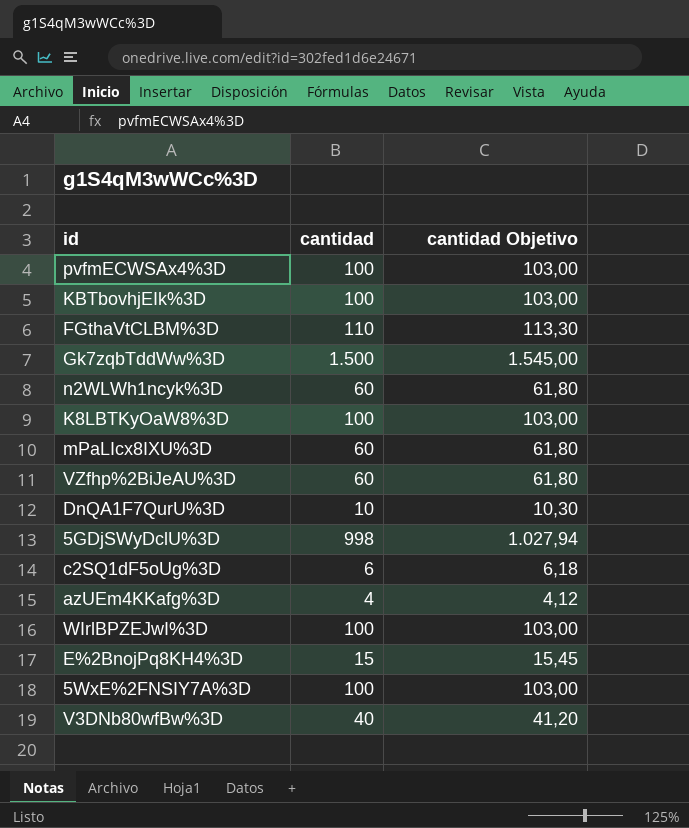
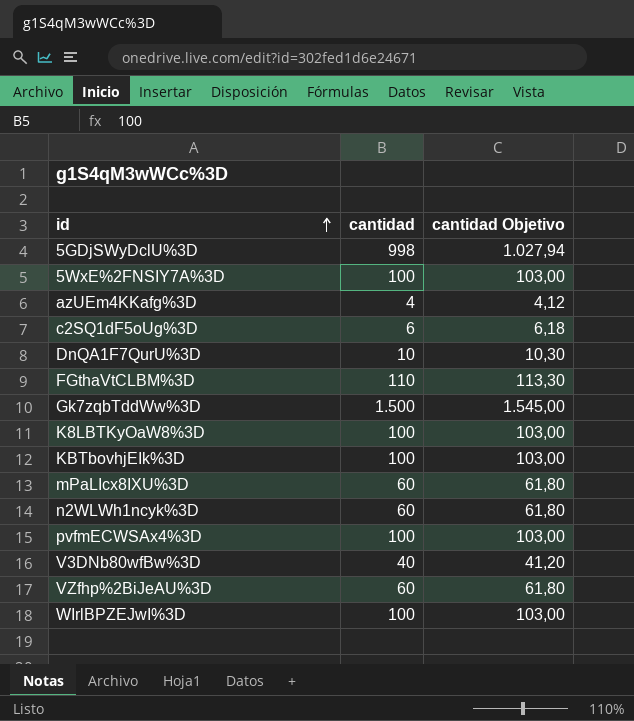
row order: none -> id ascending
row E%2BnojPq8KH4%3D: 15 | 15,45 -> none

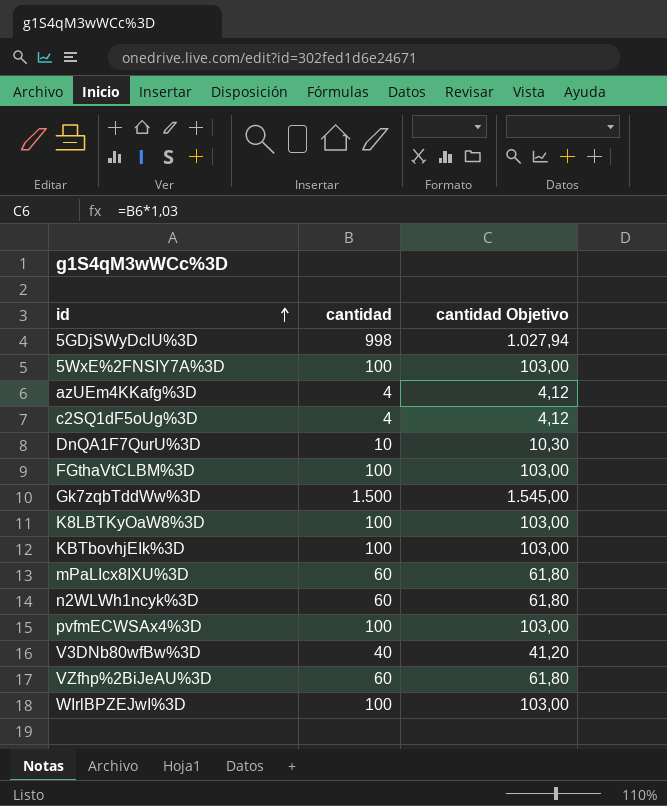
c2SQ1dF5oUg%3D | cantidad: 6 -> 4
c2SQ1dF5oUg%3D | cantidad Objetivo: 6,18 -> 4,12
FGthaVtCLBM%3D | cantidad: 110 -> 100
FGthaVtCLBM%3D | cantidad Objetivo: 113,30 -> 103,00

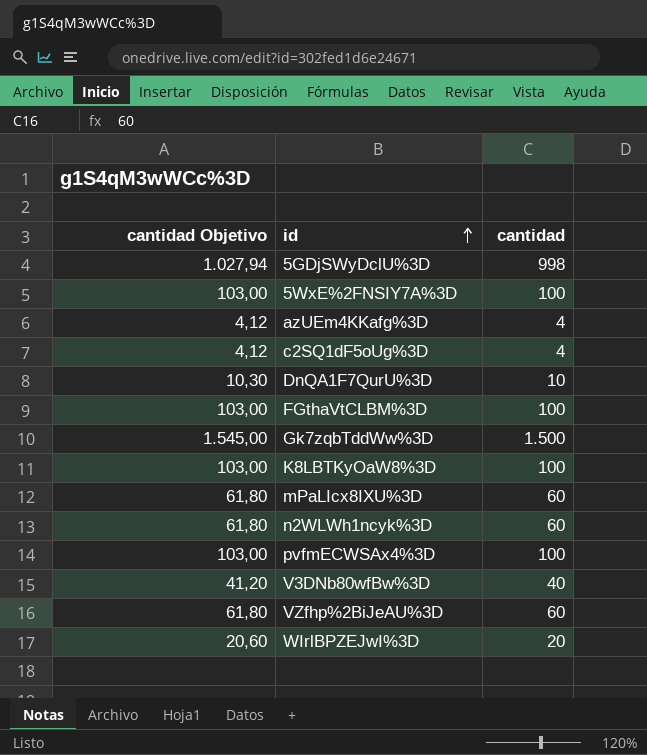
column cantidad Objetivo | position: 3 -> 1
row KBTbovhjEIk%3D: 100 | 103,00 -> none
WIrlBPZEJwI%3D | cantidad Objetivo: 103,00 -> 20,60
WIrlBPZEJwI%3D | cantidad: 100 -> 20

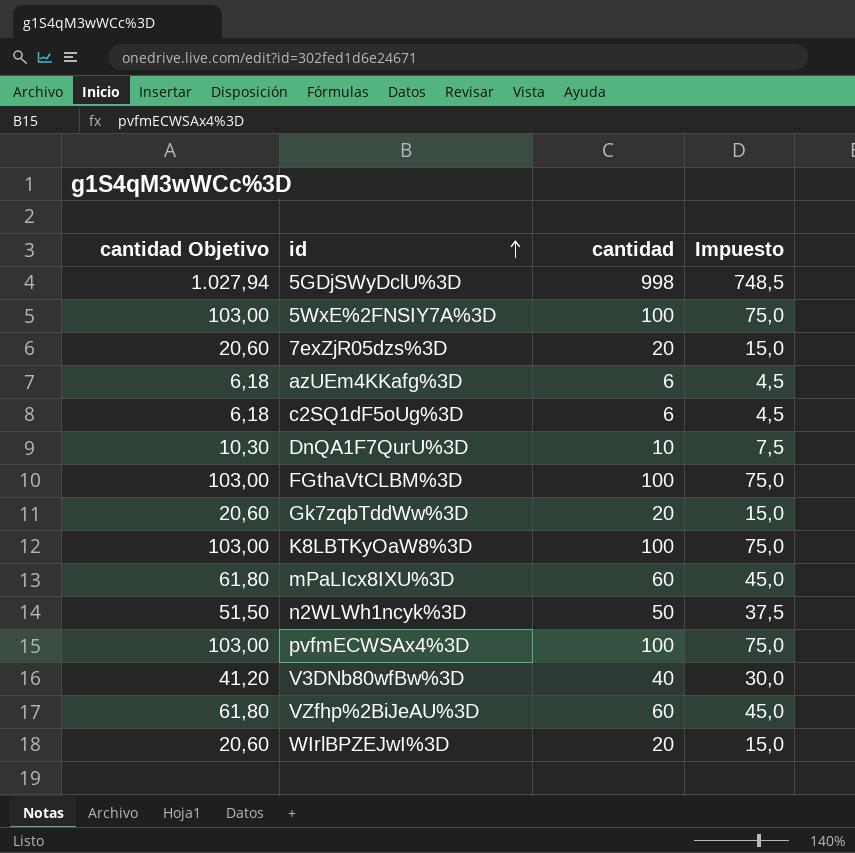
column Impuesto | formula: none -> [cantidad] * 0,75
row 7exZjR05dzs%3D: none -> 20,60 | 20 | 15,0
azUEm4KKafg%3D | cantidad Objetivo: 4,12 -> 6,18
azUEm4KKafg%3D | cantidad: 4 -> 6
c2SQ1dF5oUg%3D | cantidad Objetivo: 4,12 -> 6,18
c2SQ1dF5oUg%3D | cantidad: 4 -> 6
Gk7zqbTddWw%3D | cantidad Objetivo: 1.545,00 -> 20,60
Gk7zqbTddWw%3D | cantidad: 1.500 -> 20
n2WLWh1ncyk%3D | cantidad Objetivo: 61,80 -> 51,50
n2WLWh1ncyk%3D | cantidad: 60 -> 50

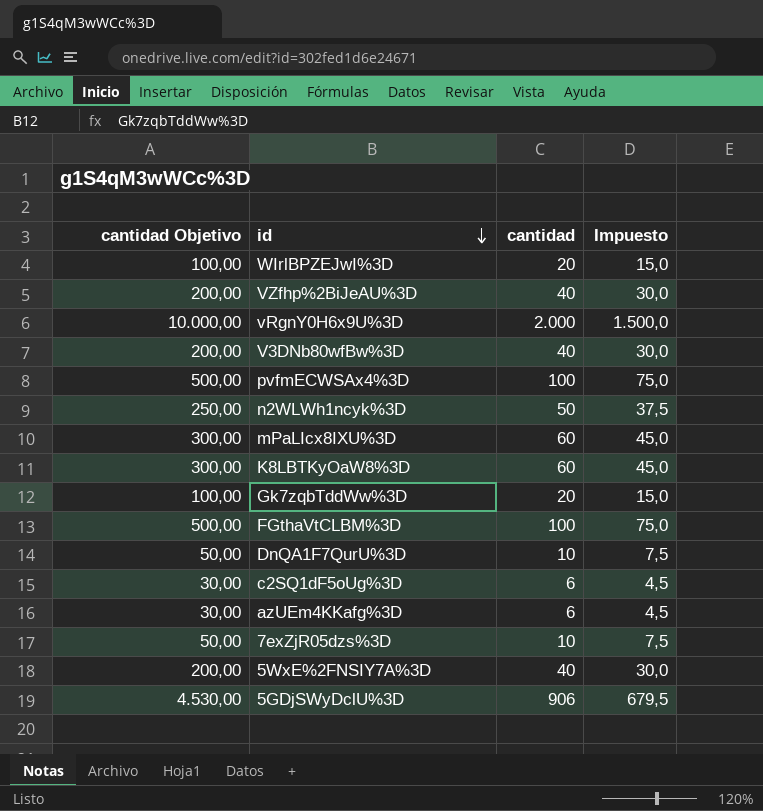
row order: id ascending -> id descending
column cantidad Objetivo | formula: [cantidad] * 1,03 -> [cantidad] * 5
VZfhp%2BiJeAU%3D | cantidad: 60 -> 40
VZfhp%2BiJeAU%3D | Impuesto: 45,0 -> 30,0
row vRgnY0H6x9U%3D: none -> 10.000,00 | 2.000 | 1.500,0
K8LBTKyOaW8%3D | cantidad: 100 -> 60
K8LBTKyOaW8%3D | Impuesto: 75,0 -> 45,0
7exZjR05dzs%3D | cantidad: 20 -> 10
7exZjR05dzs%3D | Impuesto: 15,0 -> 7,5
5WxE%2FNSIY7A%3D | cantidad: 100 -> 40
5WxE%2FNSIY7A%3D | Impuesto: 75,0 -> 30,0
5GDjSWyDclU%3D | cantidad: 998 -> 906
5GDjSWyDclU%3D | Impuesto: 748,5 -> 679,5

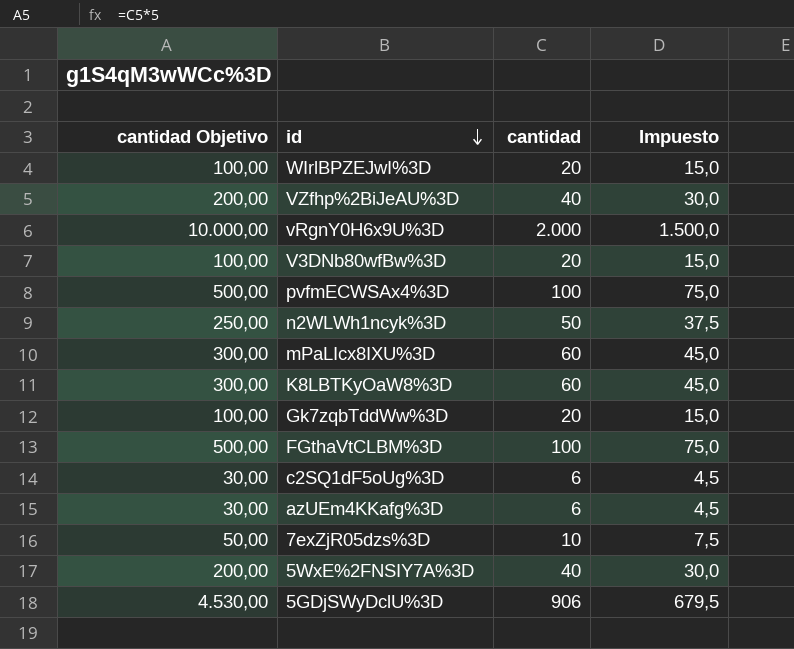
row DnQA1F7QurU%3D: 50,00 | 10 | 7,5 -> none
V3DNb80wfBw%3D | cantidad Objetivo: 200,00 -> 100,00
V3DNb80wfBw%3D | cantidad: 40 -> 20
V3DNb80wfBw%3D | Impuesto: 30,0 -> 15,0

